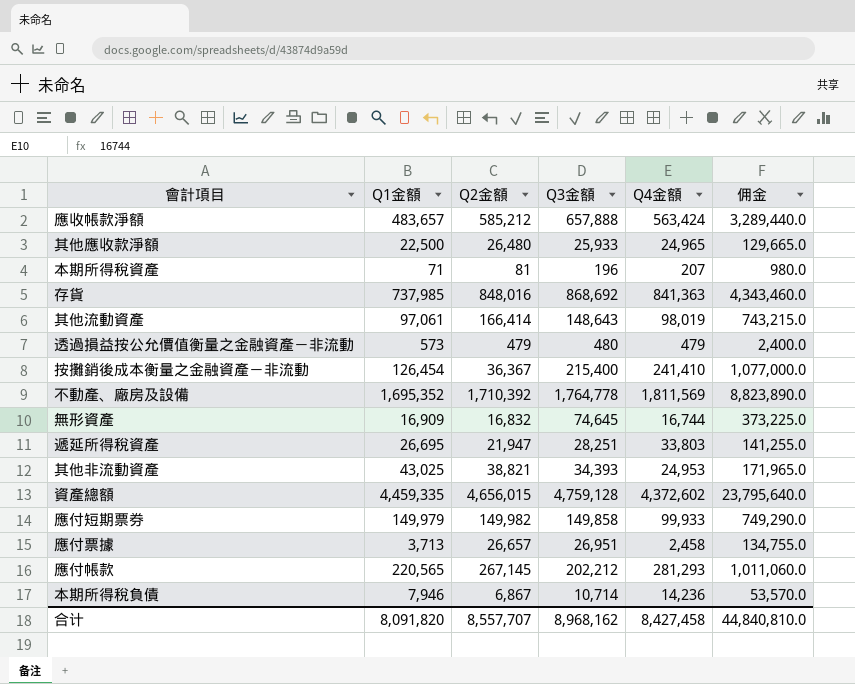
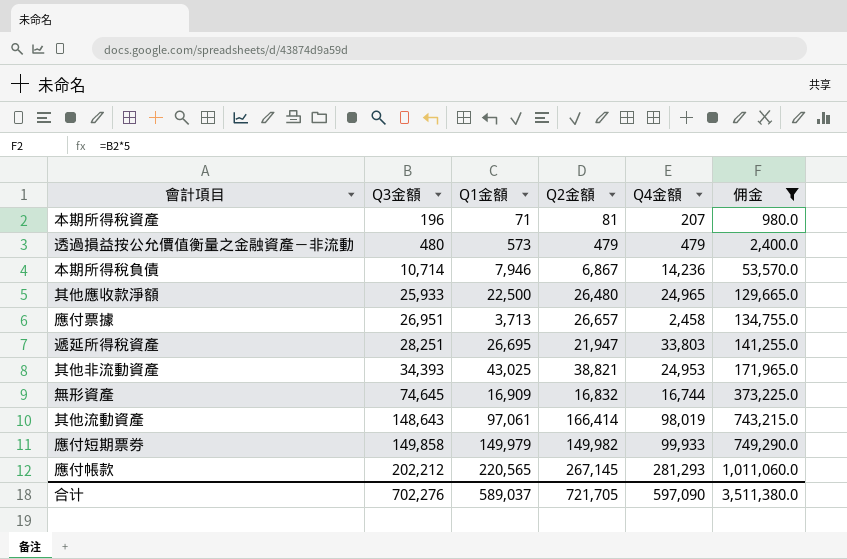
filter: none -> 佣金 <= 1,011,060.0
row order: none -> Q3金額 ascending
column Q3金額 | position: 4 -> 2
合计 | Q3金額: 8,968,162 -> 702,276
合计 | Q1金額: 8,091,820 -> 589,037
合计 | Q2金額: 8,557,707 -> 721,705
合计 | Q4金額: 8,427,458 -> 597,090
合计 | 佣金: 44,840,810.0 -> 3,511,380.0

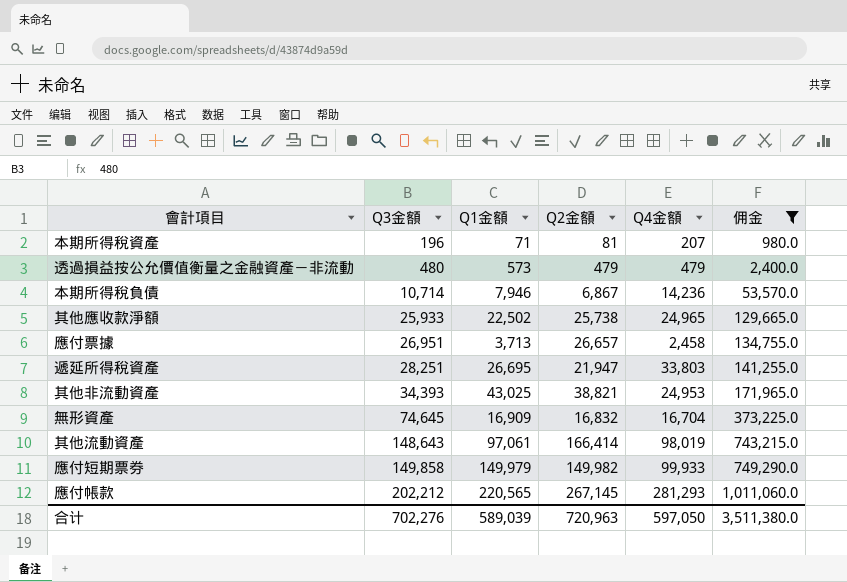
其他應收款淨額 | Q1金額: 22,500 -> 22,502
其他應收款淨額 | Q2金額: 26,480 -> 25,738
無形資產 | Q4金額: 16,744 -> 16,704
合计 | Q1金額: 589,037 -> 589,039
合计 | Q2金額: 721,705 -> 720,963
合计 | Q4金額: 597,090 -> 597,050

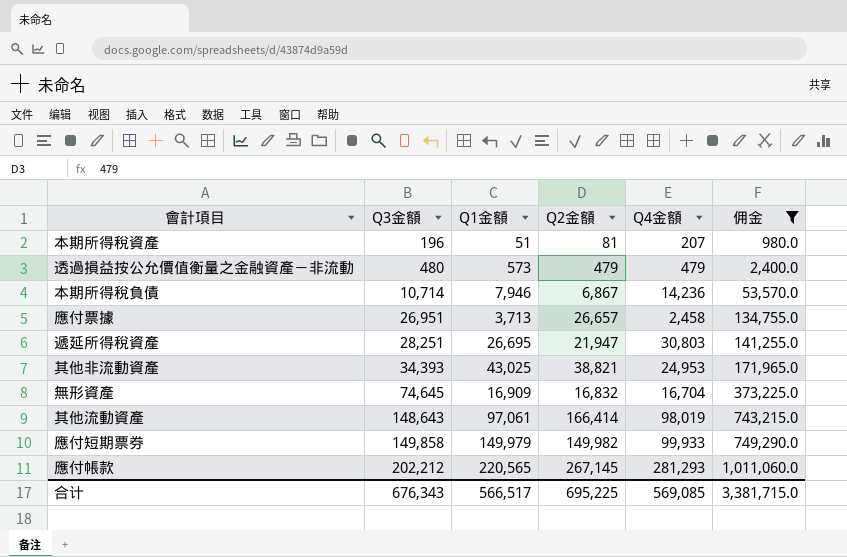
row 其他應收款淨額: 25,933 | 22,502 | 25,738 | 24,965 | 129,665.0 -> none
本期所得稅資產 | Q1金額: 71 -> 51
遞延所得稅資產 | Q4金額: 33,803 -> 30,803
合计 | Q3金額: 702,276 -> 676,343
合计 | Q1金額: 589,039 -> 566,517
合计 | Q2金額: 720,963 -> 695,225
合计 | Q4金額: 597,050 -> 569,085
合计 | 佣金: 3,511,380.0 -> 3,381,715.0

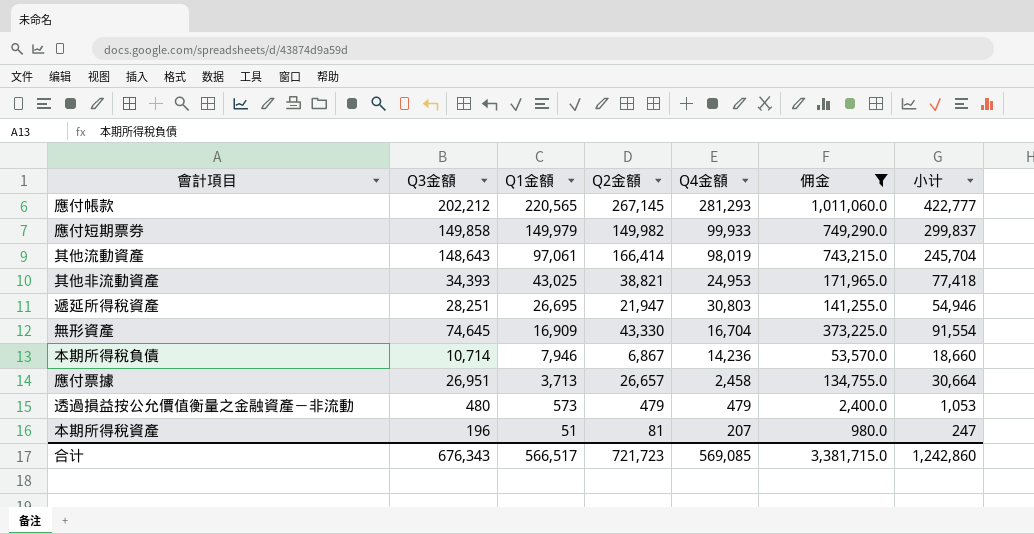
row order: Q3金額 ascending -> Q1金額 descending
column 小计 | formula: none -> [Q3金額] + [Q1金額]
無形資產 | Q2金額: 16,832 -> 43,330
合计 | Q2金額: 695,225 -> 721,723

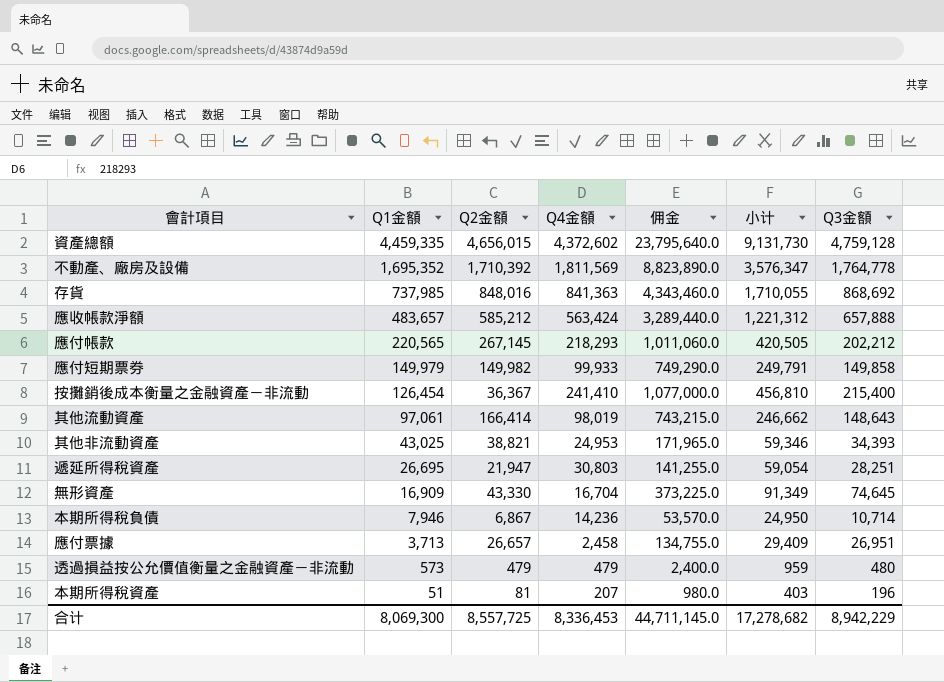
filter: 佣金 <= 1,011,060.0 -> none
column 小计 | formula: [Q3金額] + [Q1金額] -> [Q4金額] + [Q3金額]
column Q3金額 | position: 2 -> 7
應付帳款 | Q4金額: 281,293 -> 218,293
合计 | Q1金額: 566,517 -> 8,069,300
合计 | Q2金額: 721,723 -> 8,557,725
合计 | Q4金額: 569,085 -> 8,336,453
合计 | 佣金: 3,381,715.0 -> 44,711,145.0
合计 | 小计: 1,242,860 -> 17,278,682
合计 | Q3金額: 676,343 -> 8,942,229

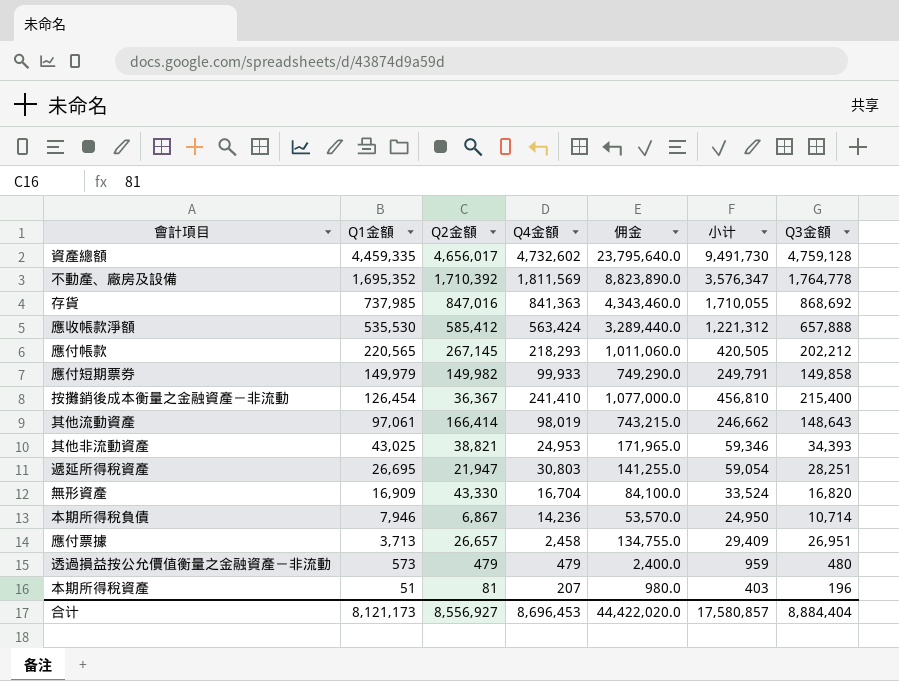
資產總額 | Q2金額: 4,656,015 -> 4,656,017
資產總額 | Q4金額: 4,372,602 -> 4,732,602
資產總額 | 小计: 9,131,730 -> 9,491,730
存貨 | Q2金額: 848,016 -> 847,016
應收帳款淨額 | Q1金額: 483,657 -> 535,530
應收帳款淨額 | Q2金額: 585,212 -> 585,412
無形資產 | 佣金: 373,225.0 -> 84,100.0
無形資產 | 小计: 91,349 -> 33,524
無形資產 | Q3金額: 74,645 -> 16,820
合计 | Q1金額: 8,069,300 -> 8,121,173
合计 | Q2金額: 8,557,725 -> 8,556,927
合计 | Q4金額: 8,336,453 -> 8,696,453
合计 | 佣金: 44,711,145.0 -> 44,422,020.0
合计 | 小计: 17,278,682 -> 17,580,857
合计 | Q3金額: 8,942,229 -> 8,884,404

